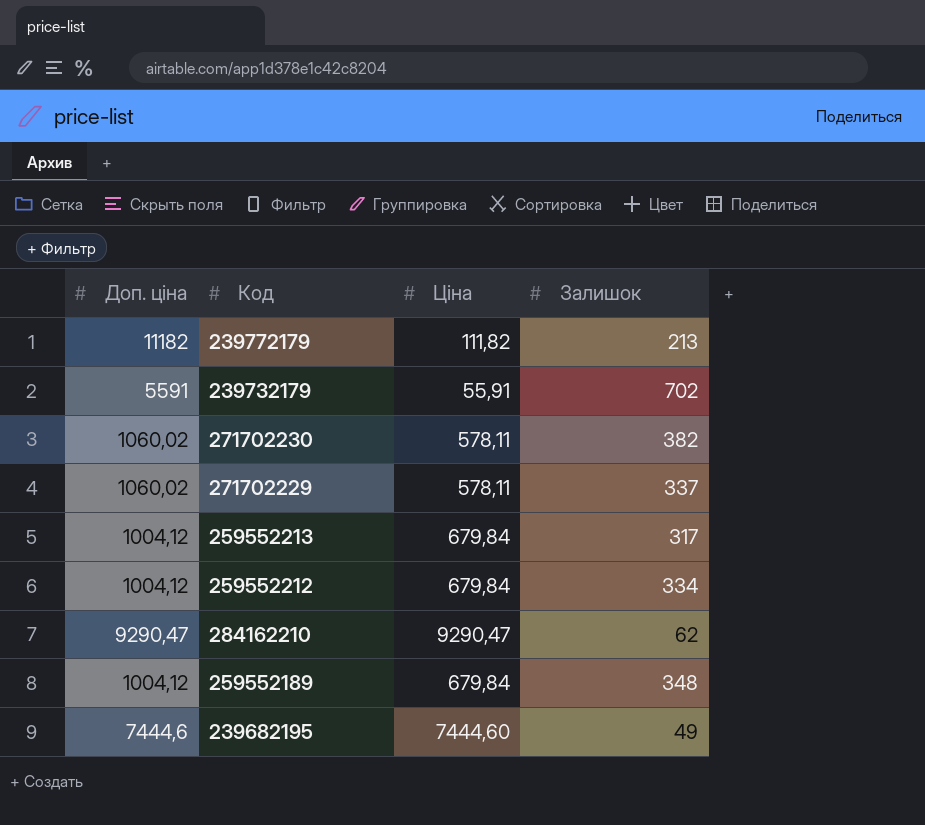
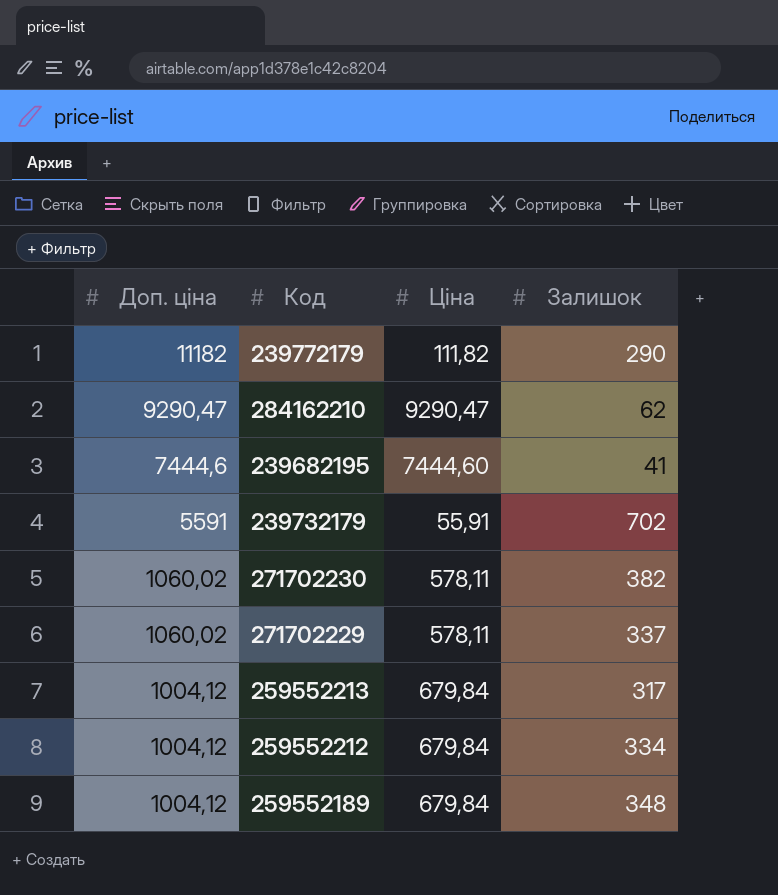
row order: none -> Доп. ціна descending
239772179 | Залишок: 213 -> 290
239682195 | Залишок: 49 -> 41

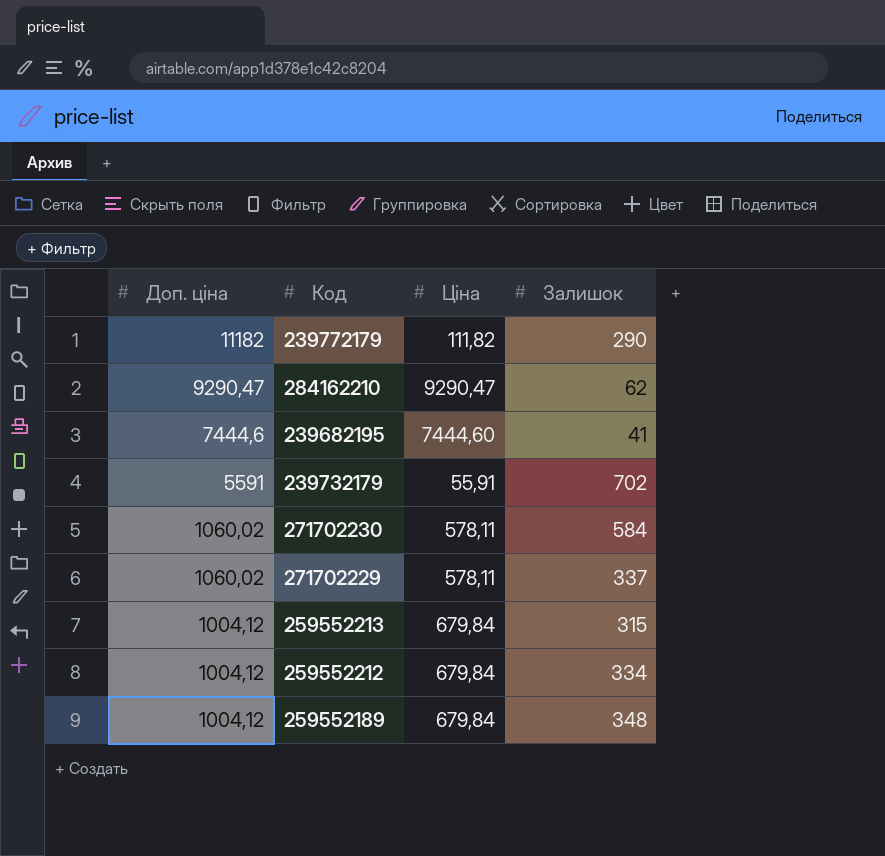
271702230 | Залишок: 382 -> 584
259552213 | Залишок: 317 -> 315

